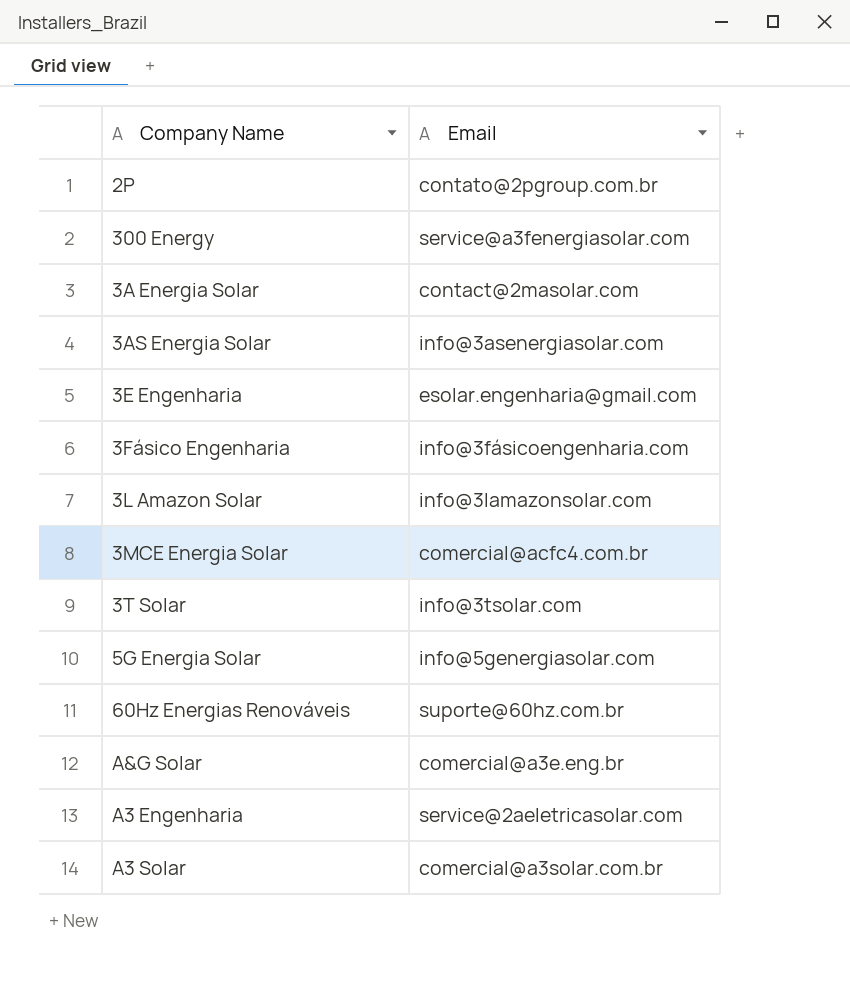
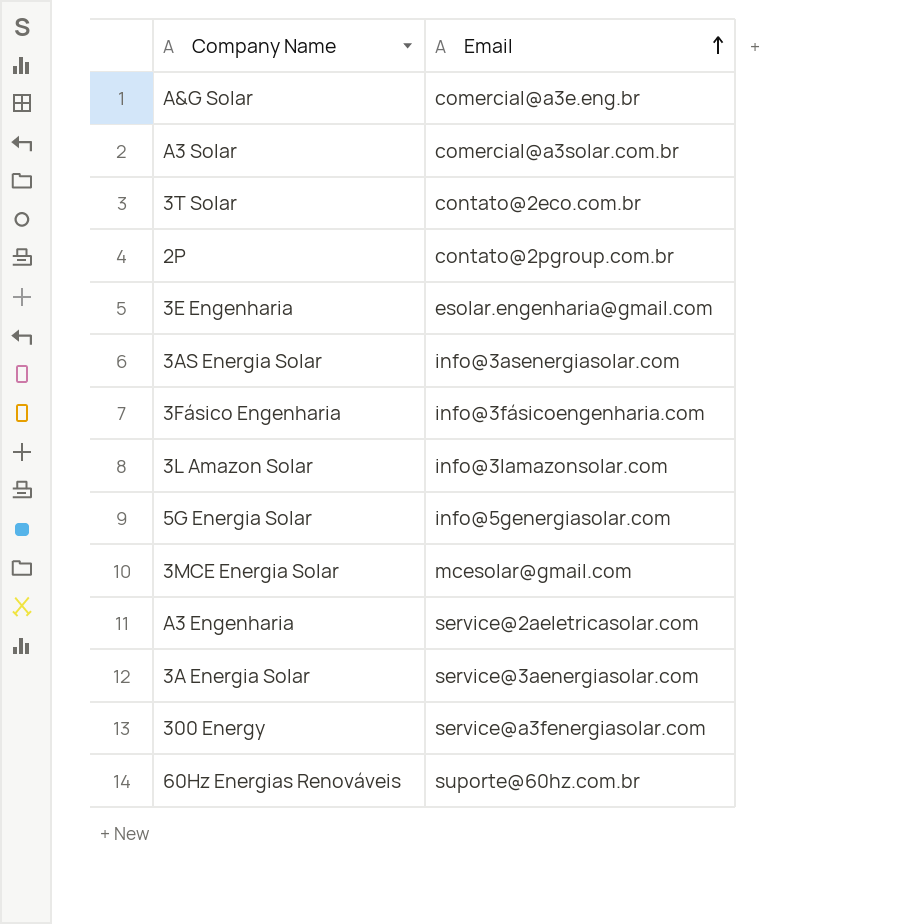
row order: none -> Email ascending
3T Solar | Email: info@3tsolar.com -> contato@2eco.com.br
3MCE Energia Solar | Email: comercial@acfc4.com.br -> mcesolar@gmail.com
3A Energia Solar | Email: contact@2masolar.com -> service@3aenergiasolar.com

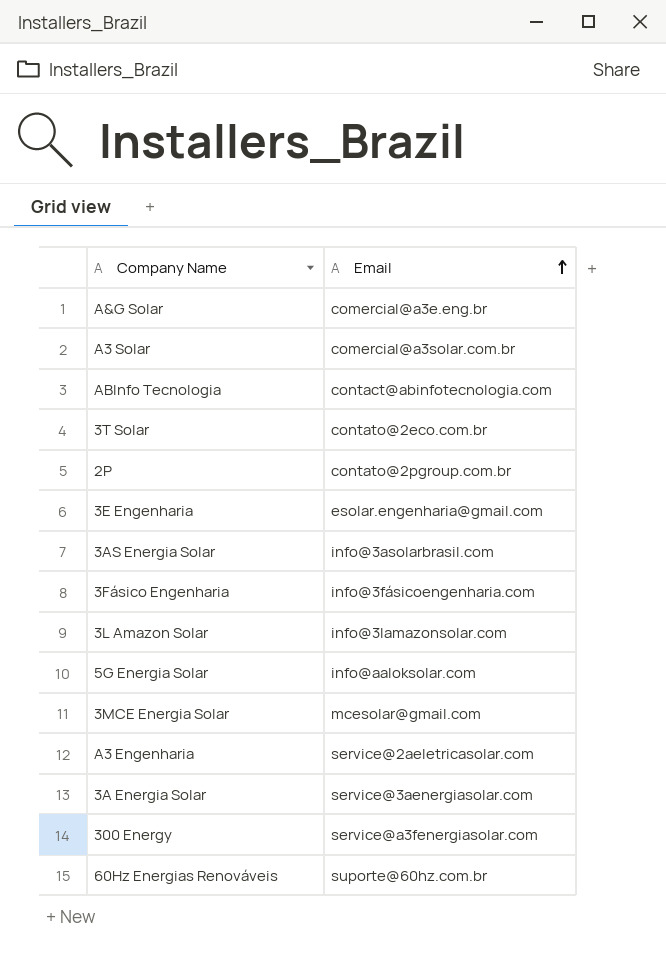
row ABInfo Tecnologia: none -> contact@abinfotecnologia.com
3AS Energia Solar | Email: info@3asenergiasolar.com -> info@3asolarbrasil.com
5G Energia Solar | Email: info@5genergiasolar.com -> info@aaloksolar.com

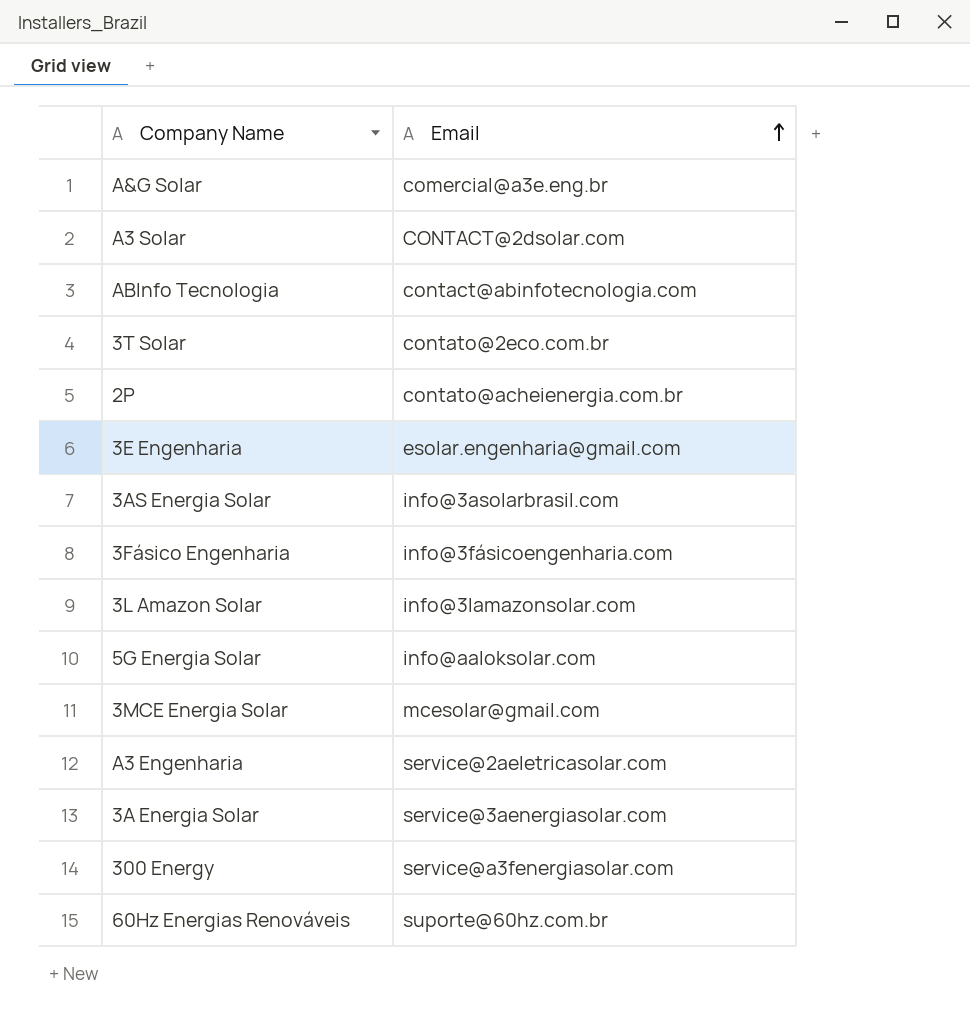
A3 Solar | Email: comercial@a3solar.com.br -> CONTACT@2dsolar.com
2P | Email: contato@2pgroup.com.br -> contato@acheienergia.com.br

